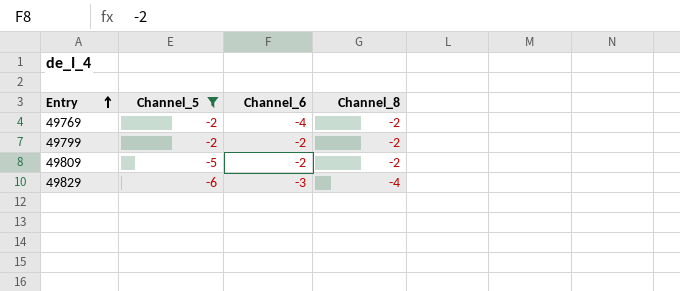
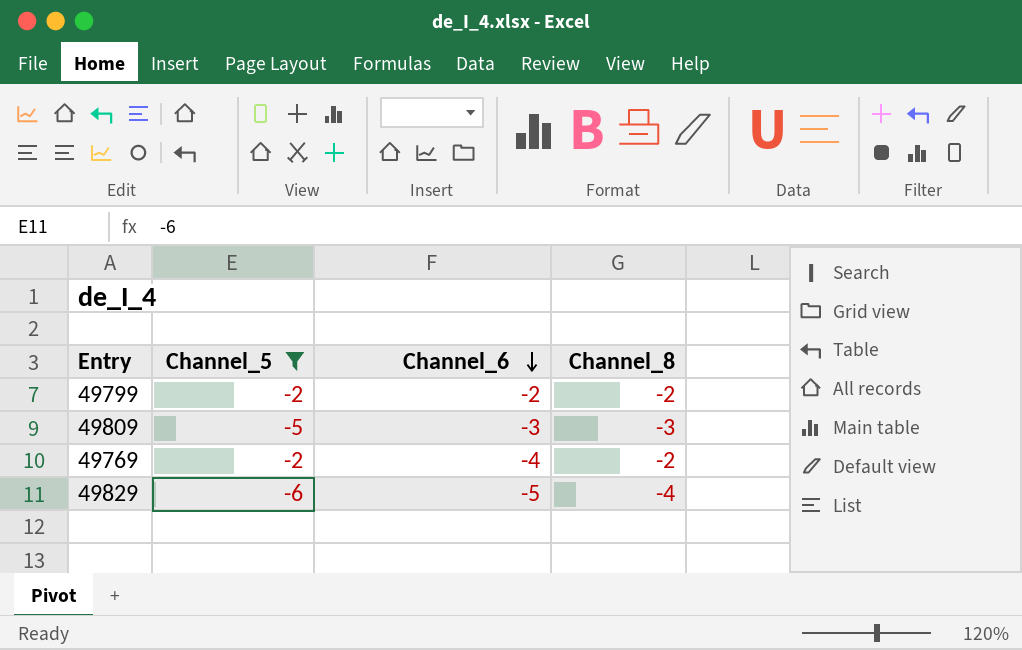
row order: Entry ascending -> Channel_6 descending
49809 | Channel_6: -2 -> -3
49809 | Channel_8: -2 -> -3
49829 | Channel_6: -3 -> -5

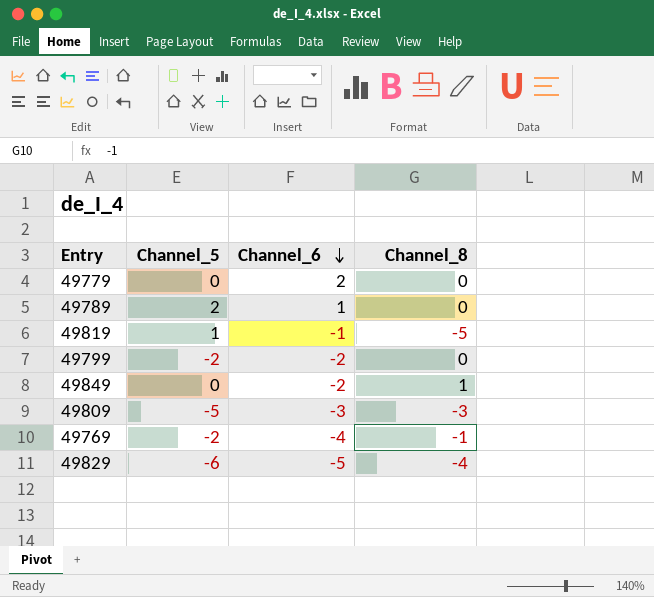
filter: Channel_5 <= -2 -> none
49799 | Channel_8: -2 -> 0
49769 | Channel_8: -2 -> -1

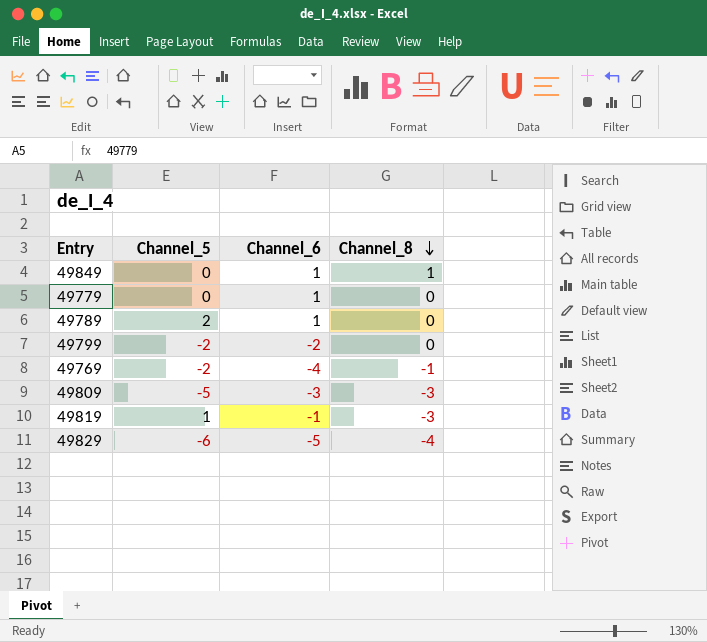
row order: Channel_6 descending -> Channel_8 descending
49849 | Channel_6: -2 -> 1
49779 | Channel_6: 2 -> 1
49819 | Channel_8: -5 -> -3

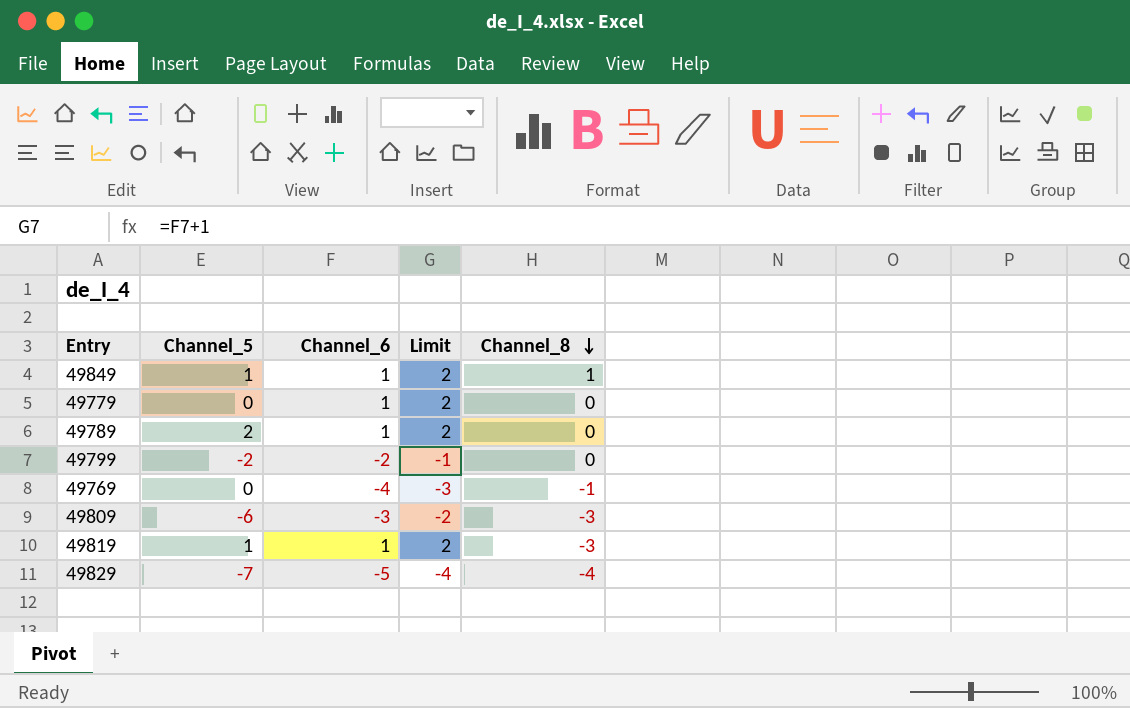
column Limit | formula: none -> [Channel_6] + 1
49849 | Channel_5: 0 -> 1
49769 | Channel_5: -2 -> 0
49809 | Channel_5: -5 -> -6
49819 | Channel_6: -1 -> 1
49829 | Channel_5: -6 -> -7

